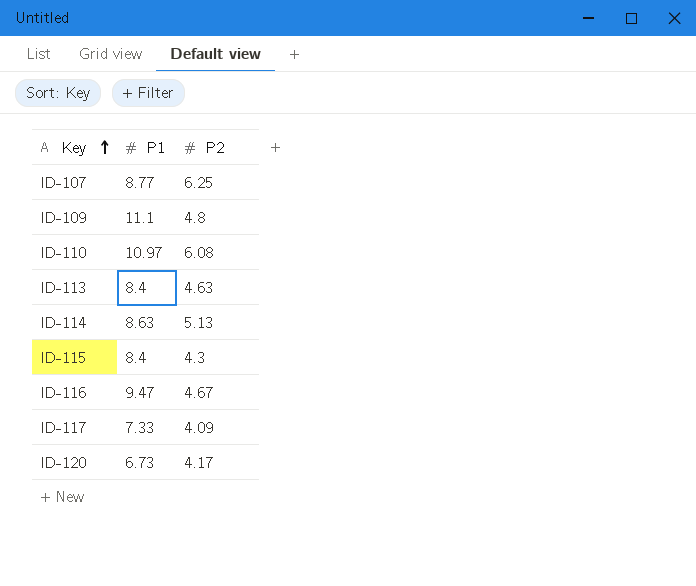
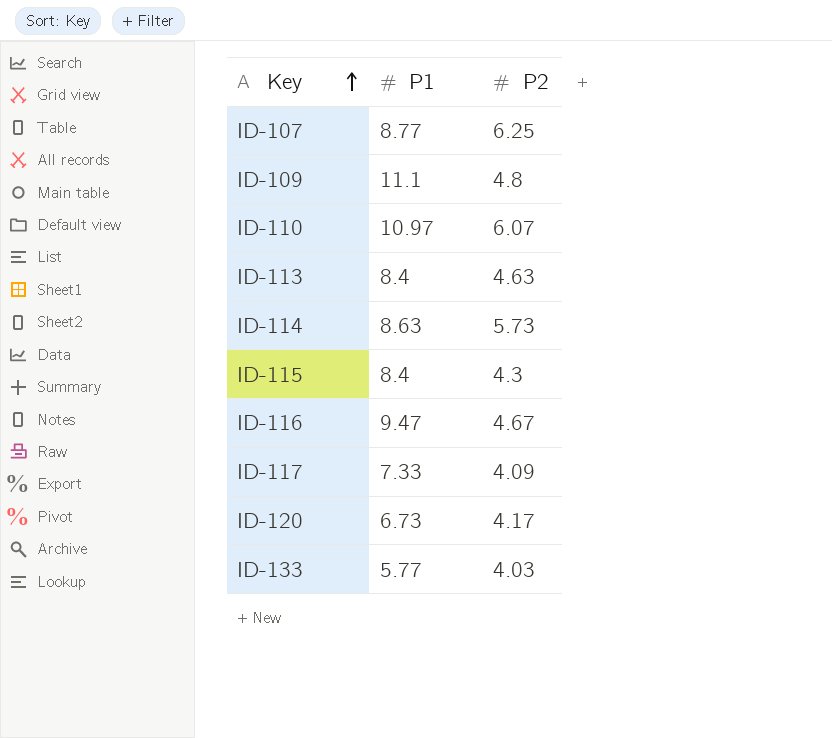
ID-110 | P2: 6.08 -> 6.07
ID-114 | P2: 5.13 -> 5.73
row ID-133: none -> 5.77 | 4.03

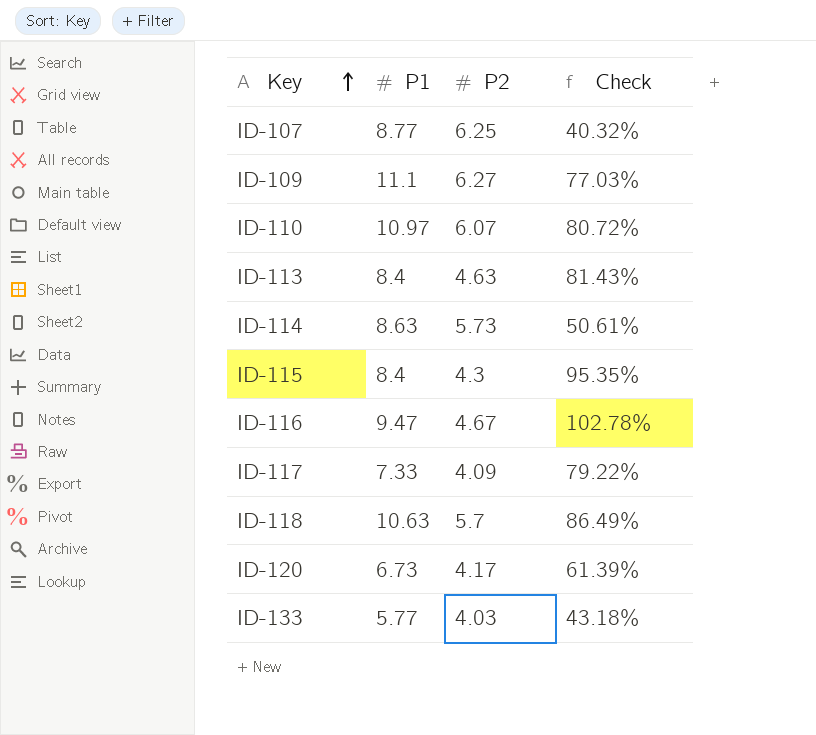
column Check | formula: none -> ([P1] - [P2]) / [P2]
ID-109 | P2: 4.8 -> 6.27
row ID-118: none -> 10.63 | 5.7 | 86.49%

